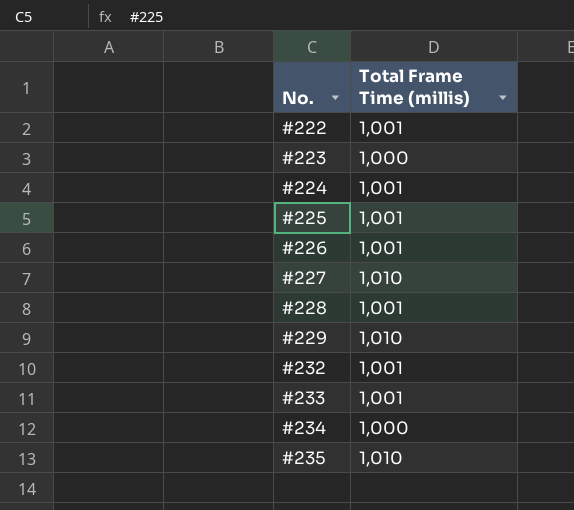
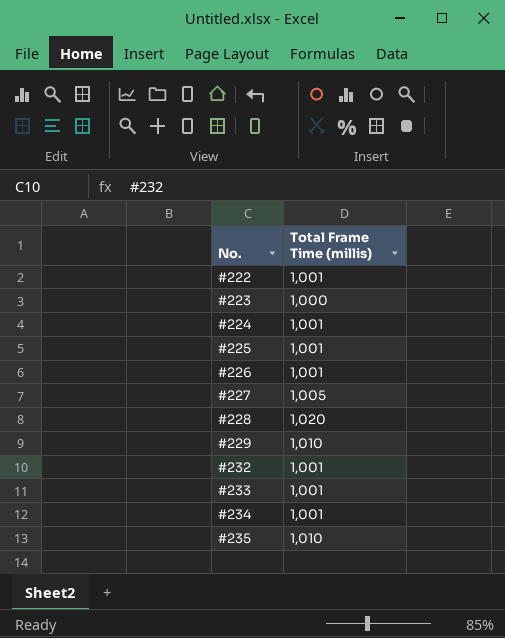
#227 | Total Frame Time (millis): 1,010 -> 1,005
#228 | Total Frame Time (millis): 1,001 -> 1,020
#234 | Total Frame Time (millis): 1,000 -> 1,001

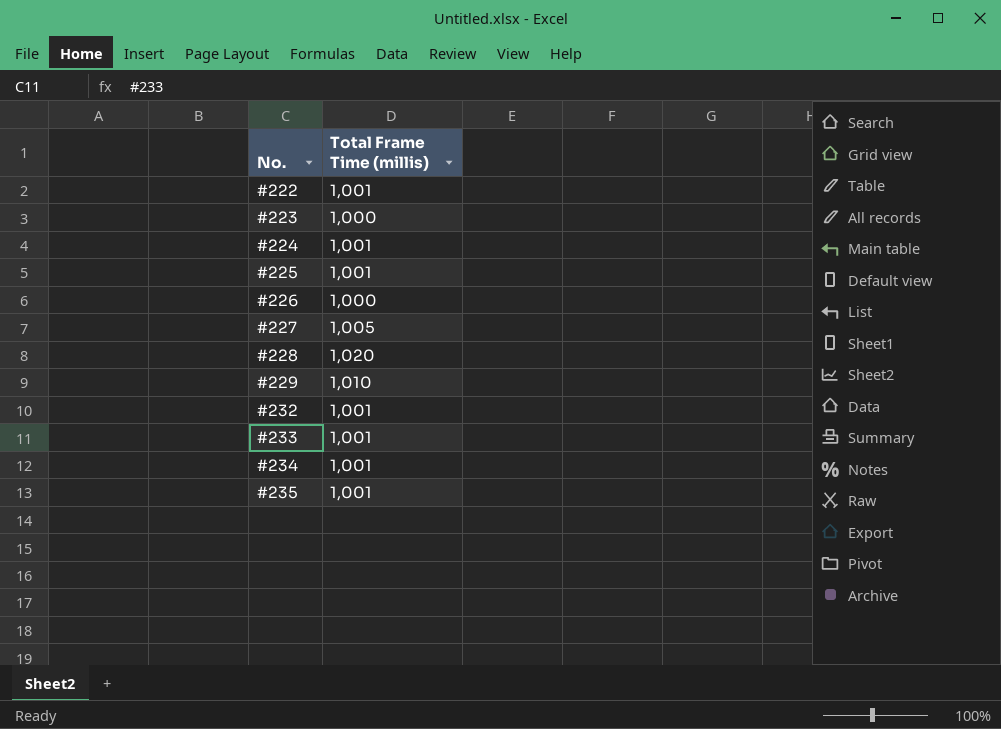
#226 | Total Frame Time (millis): 1,001 -> 1,000
#235 | Total Frame Time (millis): 1,010 -> 1,001

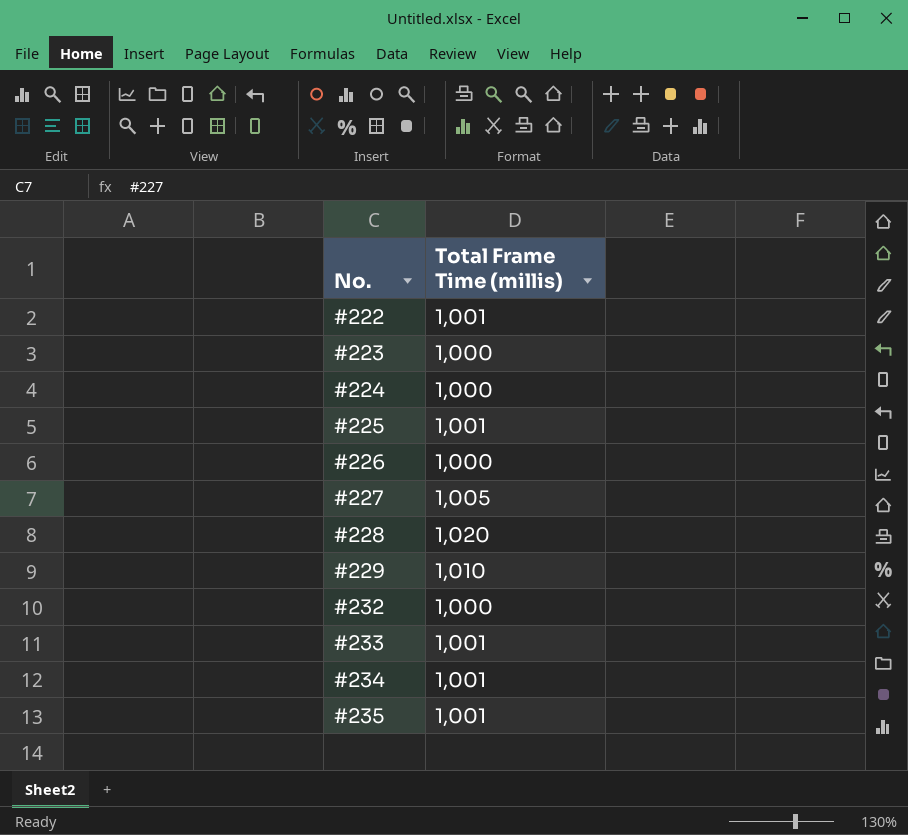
#224 | Total Frame Time (millis): 1,001 -> 1,000
#232 | Total Frame Time (millis): 1,001 -> 1,000

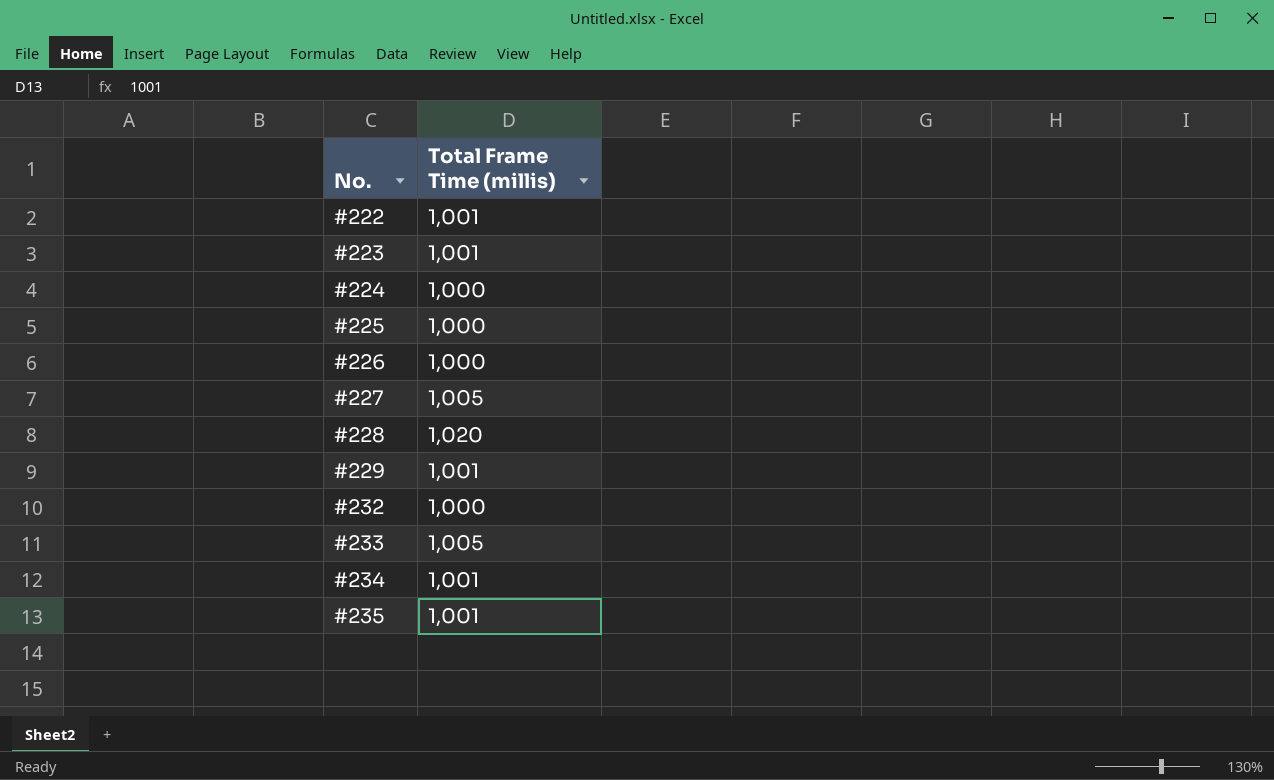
#223 | Total Frame Time (millis): 1,000 -> 1,001
#225 | Total Frame Time (millis): 1,001 -> 1,000
#229 | Total Frame Time (millis): 1,010 -> 1,001
#233 | Total Frame Time (millis): 1,001 -> 1,005

